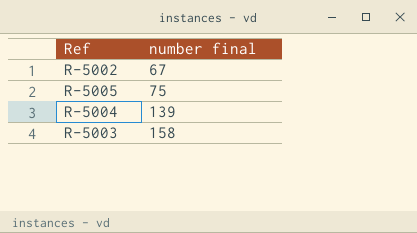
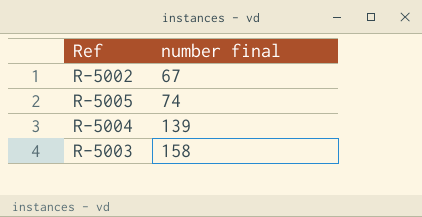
R-5005 | number final: 75 -> 74

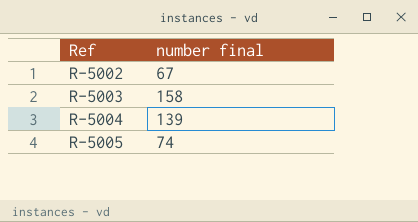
row order: number final ascending -> Ref ascending

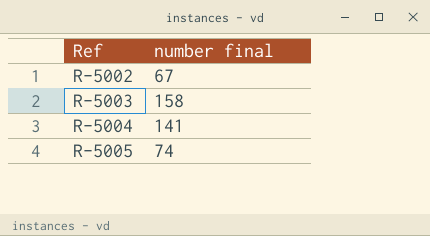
R-5004 | number final: 139 -> 141

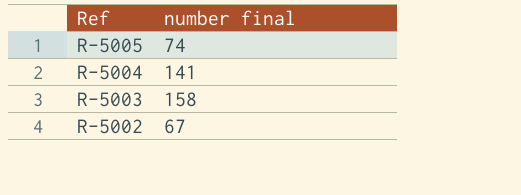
row order: Ref ascending -> Ref descending

